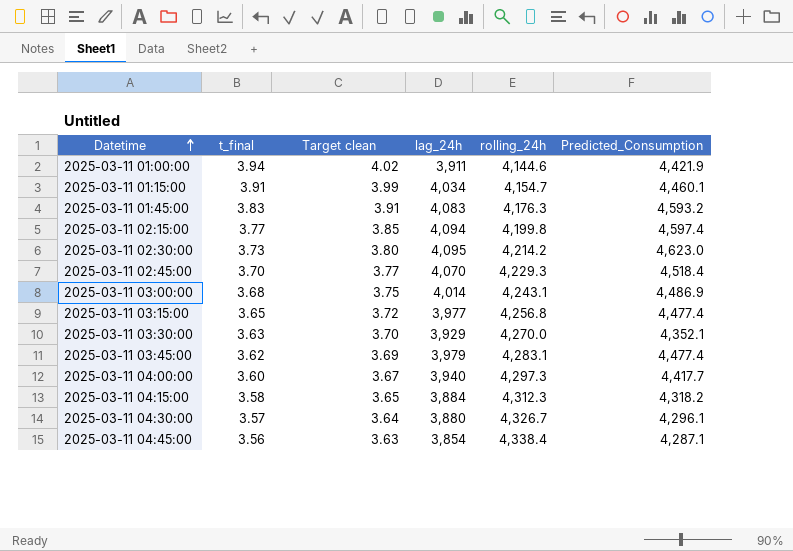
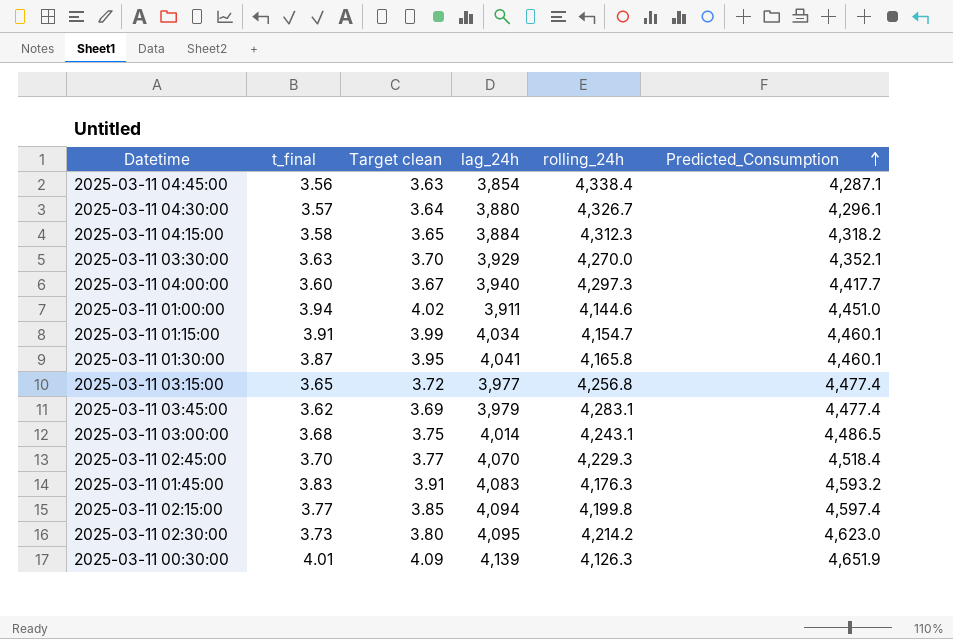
row order: Datetime ascending -> Predicted_Consumption ascending
2025-03-11 01:00:00 | Predicted_Consumption: 4,421.9 -> 4,451.0
row 2025-03-11 01:30:00: none -> 3.87 | 3.95 | 4,041 | 4,165.8 | 4,460.1
2025-03-11 03:00:00 | Predicted_Consumption: 4,486.9 -> 4,486.5
row 2025-03-11 00:30:00: none -> 4.01 | 4.09 | 4,139 | 4,126.3 | 4,651.9

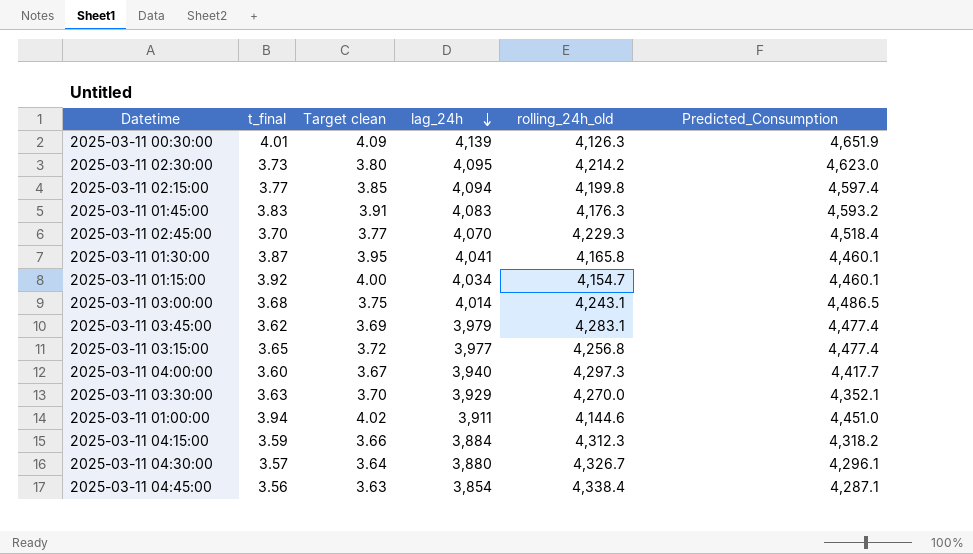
row order: Predicted_Consumption ascending -> lag_24h descending
column name: rolling_24h -> rolling_24h_old
2025-03-11 01:15:00 | t_final: 3.91 -> 3.92
2025-03-11 01:15:00 | Target clean: 3.99 -> 4.00
2025-03-11 04:15:00 | t_final: 3.58 -> 3.59
2025-03-11 04:15:00 | Target clean: 3.65 -> 3.66

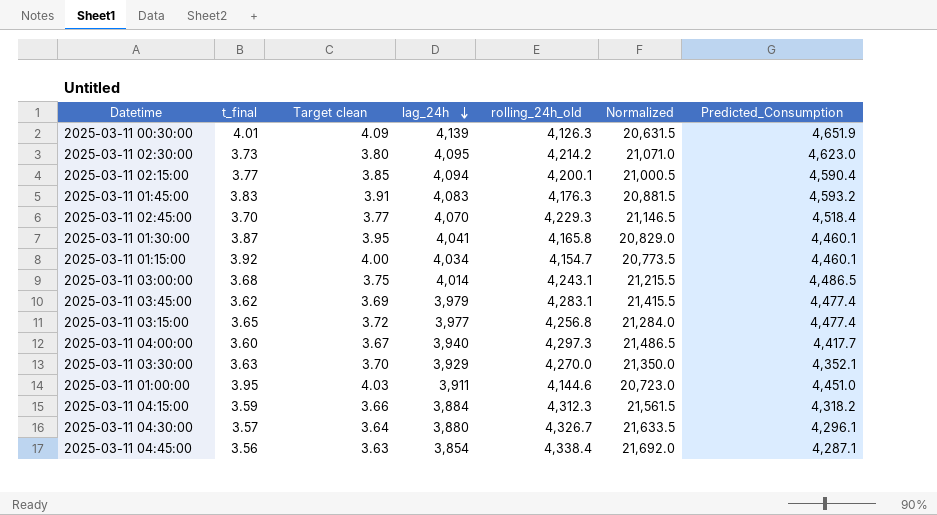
column Normalized | formula: none -> [rolling_24h_old] * 5
2025-03-11 02:15:00 | rolling_24h_old: 4,199.8 -> 4,200.1
2025-03-11 02:15:00 | Predicted_Consumption: 4,597.4 -> 4,590.4
2025-03-11 01:00:00 | t_final: 3.94 -> 3.95
2025-03-11 01:00:00 | Target clean: 4.02 -> 4.03

